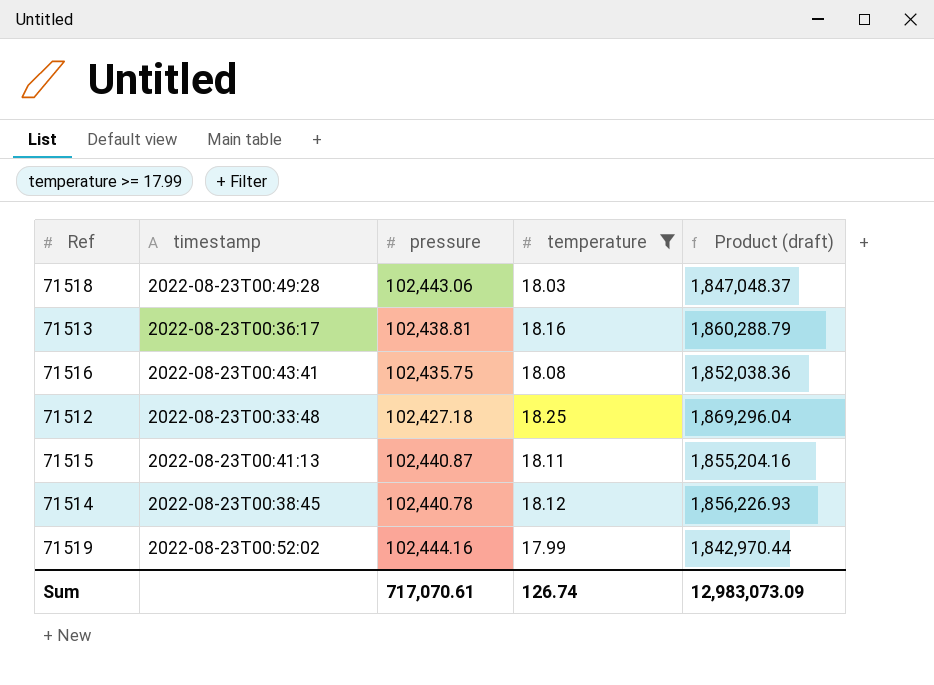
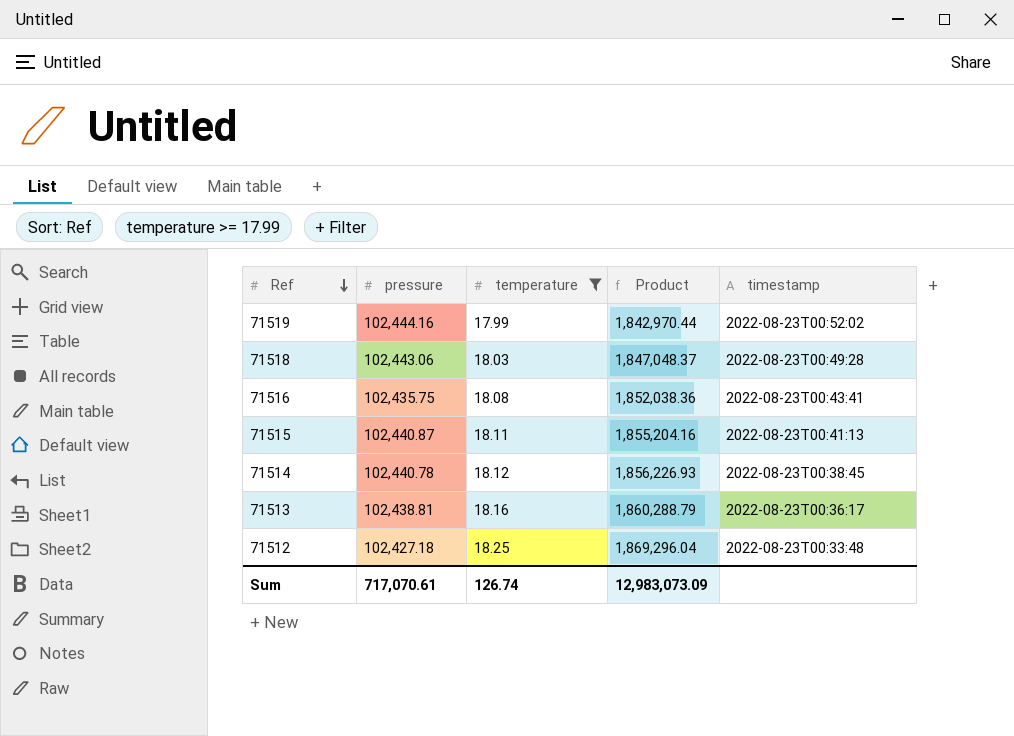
row order: none -> Ref descending
column name: Product (draft) -> Product
column timestamp | position: 2 -> 5

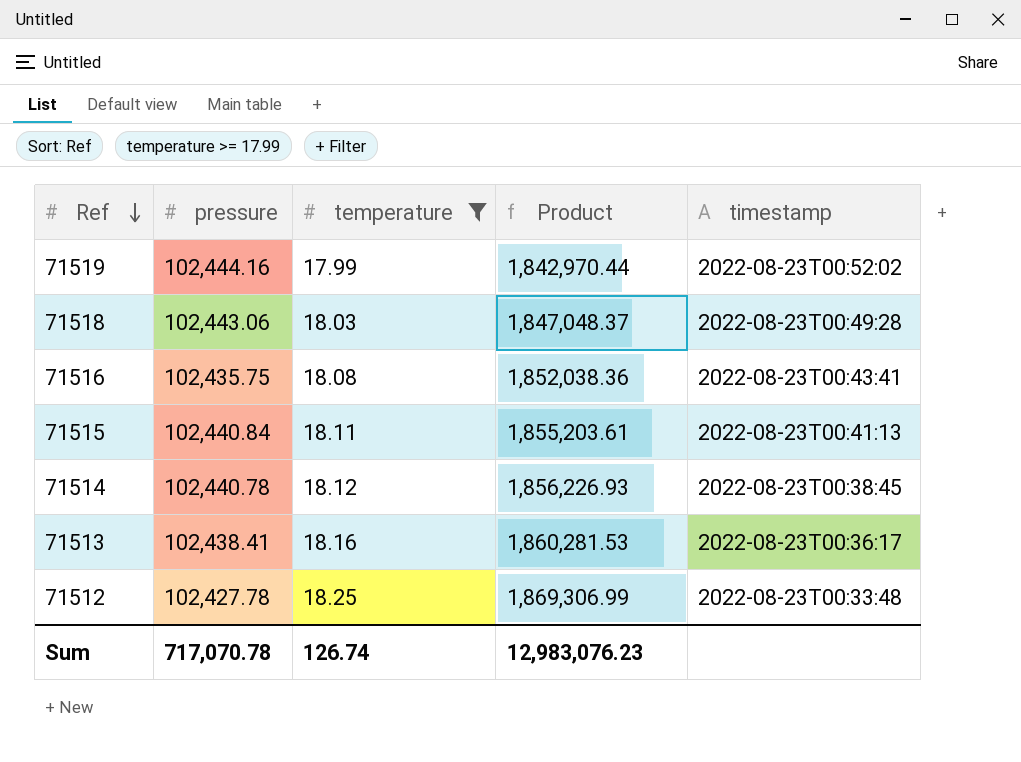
71515 | pressure: 102,440.87 -> 102,440.84
71515 | Product: 1,855,204.16 -> 1,855,203.61
71513 | pressure: 102,438.81 -> 102,438.41
71513 | Product: 1,860,288.79 -> 1,860,281.53
71512 | pressure: 102,427.18 -> 102,427.78
71512 | Product: 1,869,296.04 -> 1,869,306.99
Sum | pressure: 717,070.61 -> 717,070.78
Sum | Product: 12,983,073.09 -> 12,983,076.23

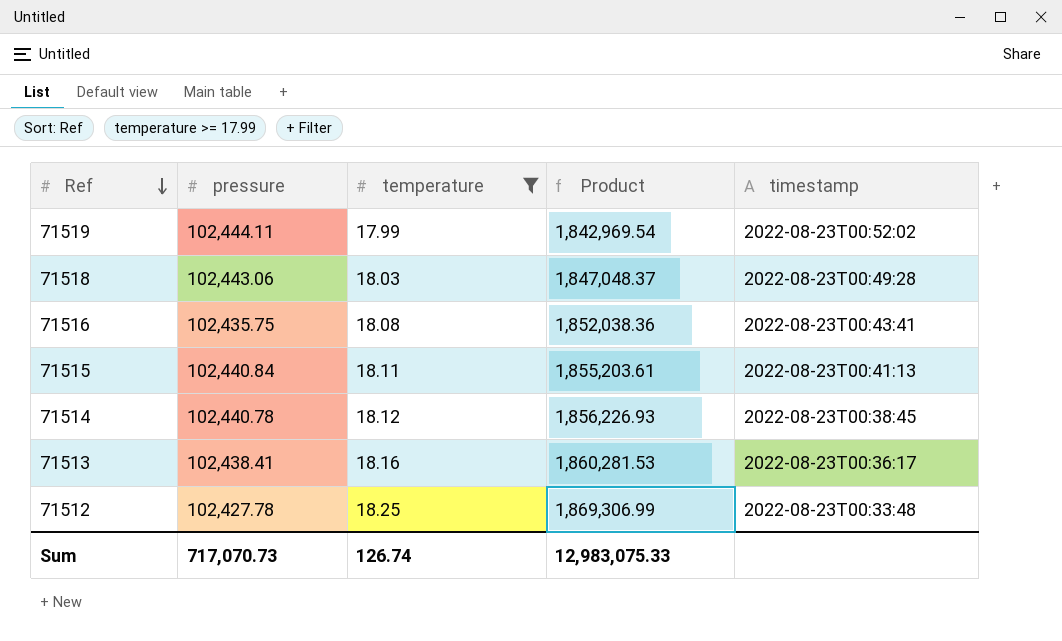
71519 | pressure: 102,444.16 -> 102,444.11
71519 | Product: 1,842,970.44 -> 1,842,969.54
Sum | pressure: 717,070.78 -> 717,070.73
Sum | Product: 12,983,076.23 -> 12,983,075.33

